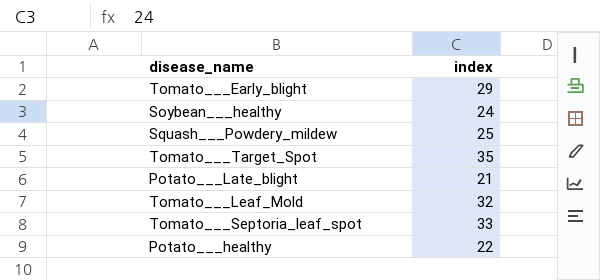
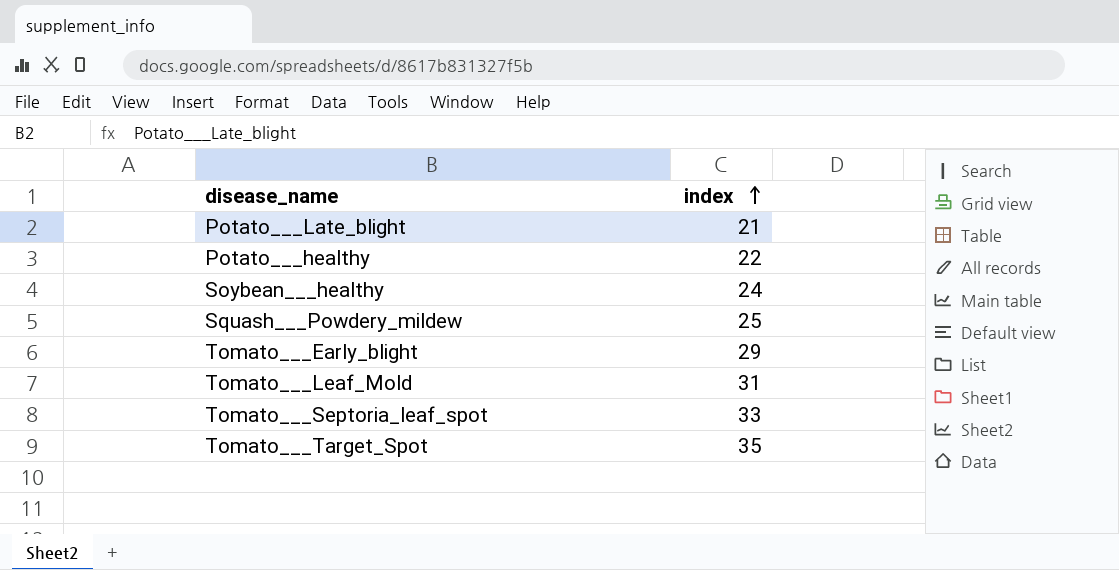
row order: none -> index ascending
Tomato___Leaf_Mold | index: 32 -> 31

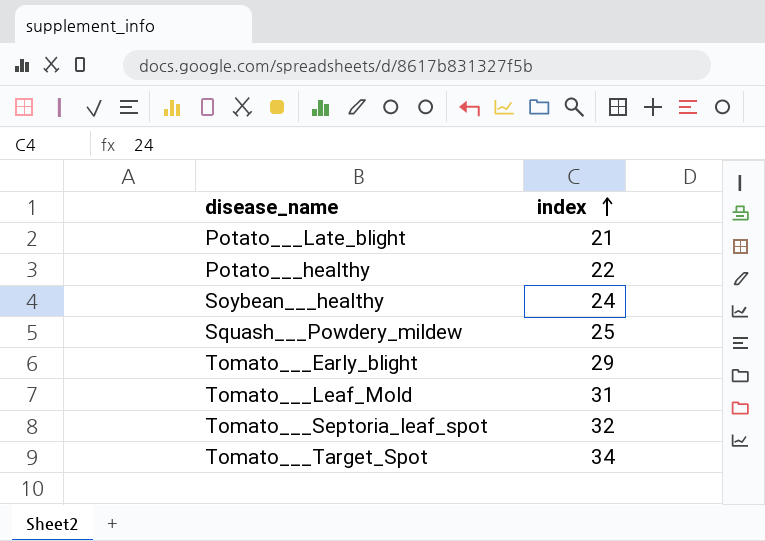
Tomato___Septoria_leaf_spot | index: 33 -> 32
Tomato___Target_Spot | index: 35 -> 34

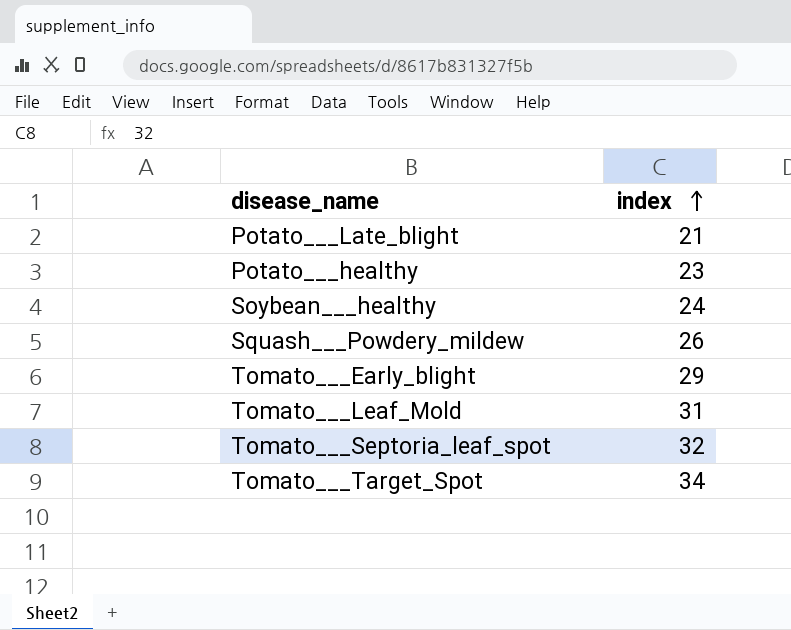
Potato___healthy | index: 22 -> 23
Squash___Powdery_mildew | index: 25 -> 26

